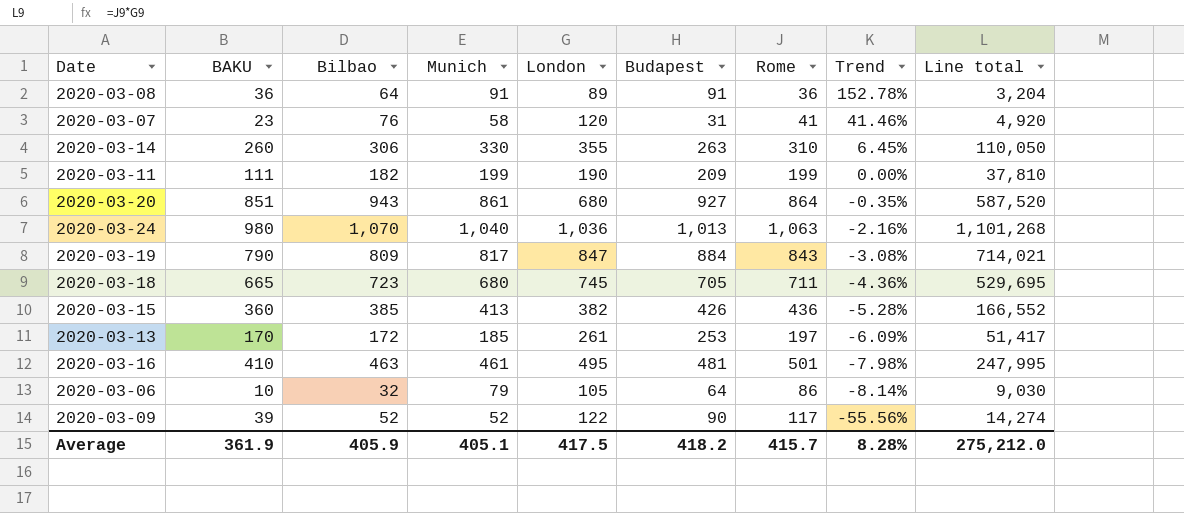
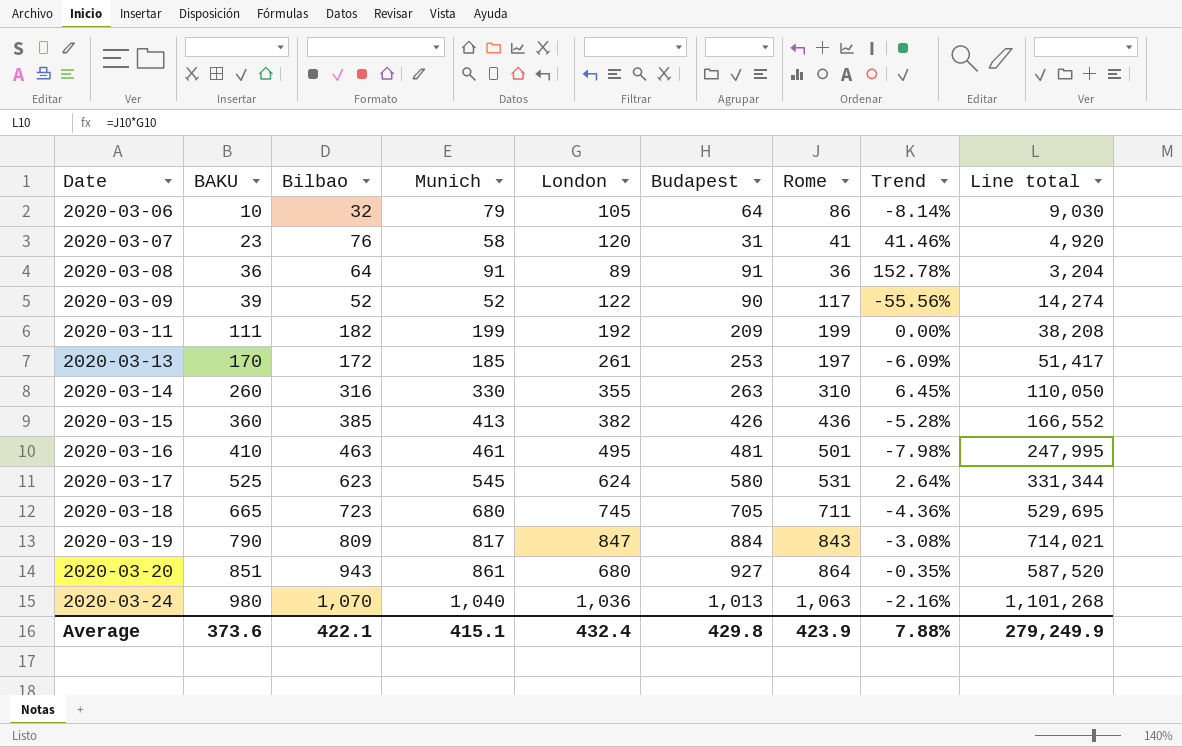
row order: Trend descending -> Date ascending
2020-03-11 | London: 190 -> 192
2020-03-11 | Line total: 37,810 -> 38,208
2020-03-14 | Bilbao: 306 -> 316
row 2020-03-17: none -> 525 | 623 | 545 | 624 | 580 | 531 | 2.64% | 331,344
Average | BAKU: 361.9 -> 373.6
Average | Bilbao: 405.9 -> 422.1
Average | Munich: 405.1 -> 415.1
Average | London: 417.5 -> 432.4
Average | Budapest: 418.2 -> 429.8
Average | Rome: 415.7 -> 423.9
Average | Trend: 8.28% -> 7.88%
Average | Line total: 275,212.0 -> 279,249.9

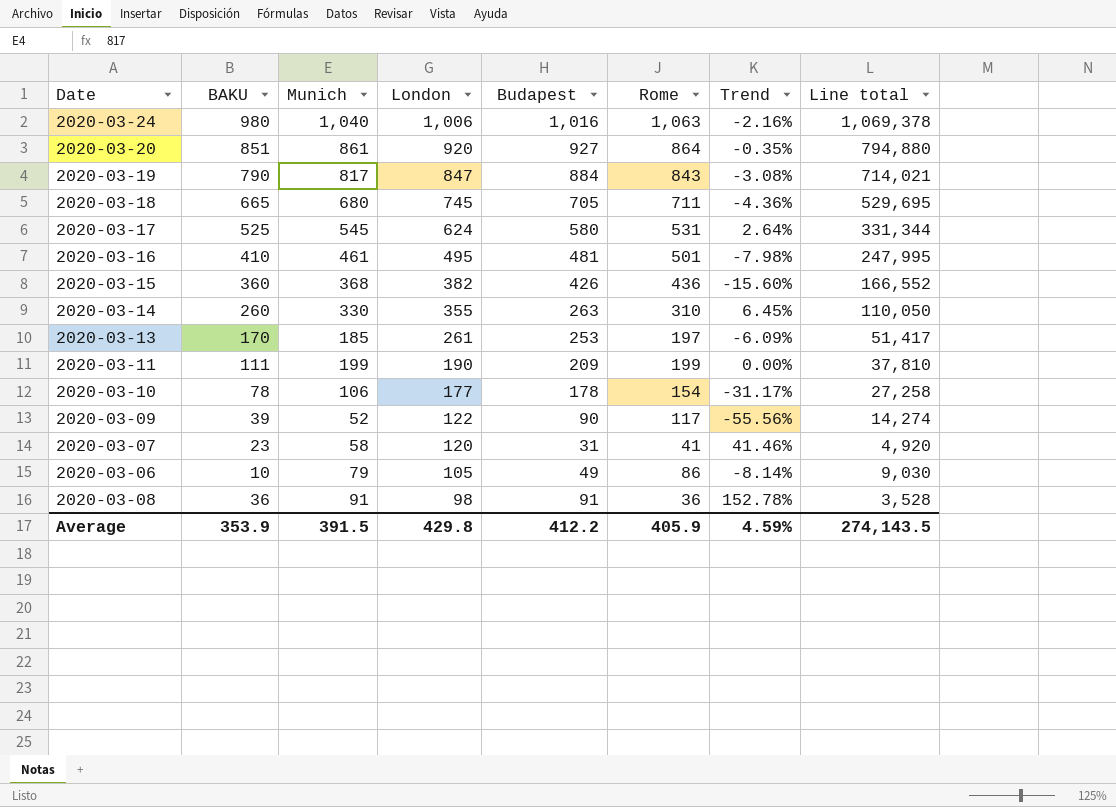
row order: Date ascending -> London descending
column Bilbao | position: 3 -> none
2020-03-24 | London: 1,036 -> 1,006
2020-03-24 | Budapest: 1,013 -> 1,016
2020-03-24 | Line total: 1,101,268 -> 1,069,378
2020-03-20 | London: 680 -> 920
2020-03-20 | Line total: 587,520 -> 794,880
2020-03-15 | Munich: 413 -> 368
2020-03-15 | Trend: -5.28% -> -15.60%
2020-03-11 | London: 192 -> 190
2020-03-11 | Line total: 38,208 -> 37,810
row 2020-03-10: none -> 78 | 106 | 177 | 178 | 154 | -31.17% | 27,258
2020-03-06 | Budapest: 64 -> 49
2020-03-08 | London: 89 -> 98
2020-03-08 | Line total: 3,204 -> 3,528
Average | BAKU: 373.6 -> 353.9
Average | Munich: 415.1 -> 391.5
Average | London: 432.4 -> 429.8
Average | Budapest: 429.8 -> 412.2
Average | Rome: 423.9 -> 405.9
Average | Trend: 7.88% -> 4.59%
Average | Line total: 279,249.9 -> 274,143.5

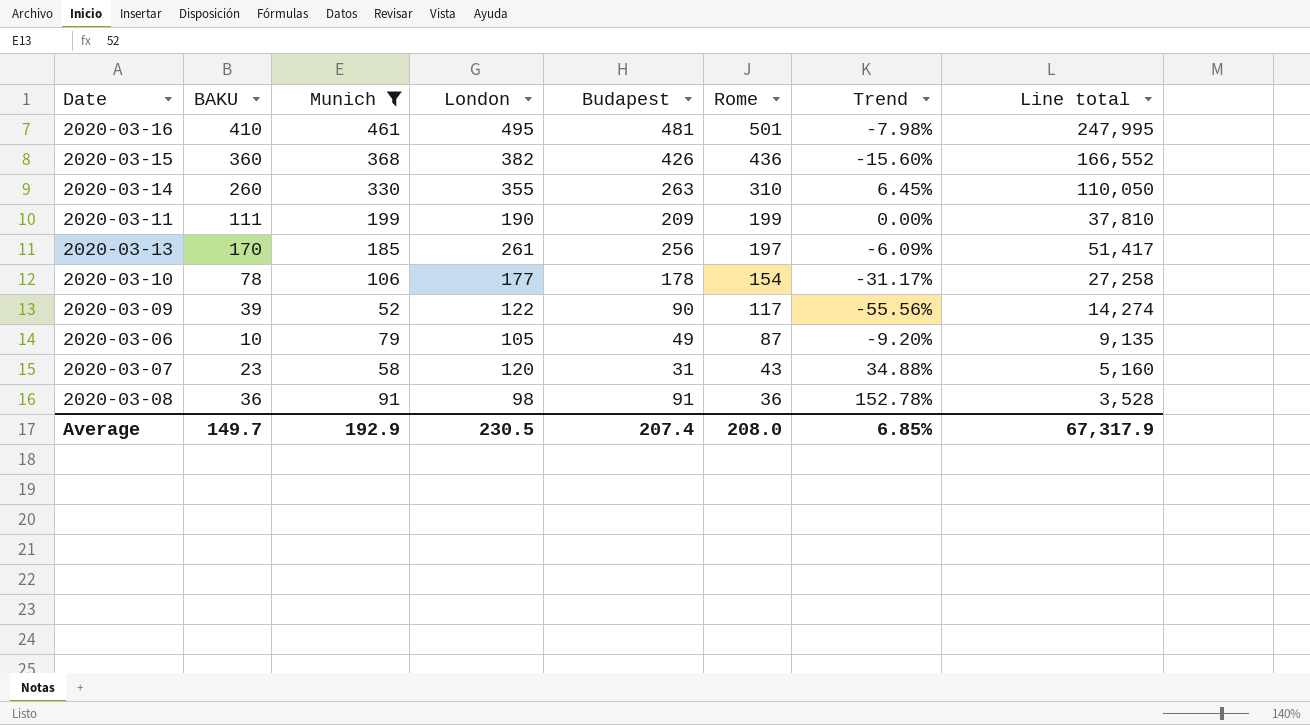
filter: none -> Munich <= 461
row order: London descending -> Rome descending
2020-03-13 | Budapest: 253 -> 256
2020-03-06 | Rome: 86 -> 87
2020-03-06 | Trend: -8.14% -> -9.20%
2020-03-06 | Line total: 9,030 -> 9,135
2020-03-07 | Rome: 41 -> 43
2020-03-07 | Trend: 41.46% -> 34.88%
2020-03-07 | Line total: 4,920 -> 5,160
Average | BAKU: 353.9 -> 149.7
Average | Munich: 391.5 -> 192.9
Average | London: 429.8 -> 230.5
Average | Budapest: 412.2 -> 207.4
Average | Rome: 405.9 -> 208.0
Average | Trend: 4.59% -> 6.85%
Average | Line total: 274,143.5 -> 67,317.9

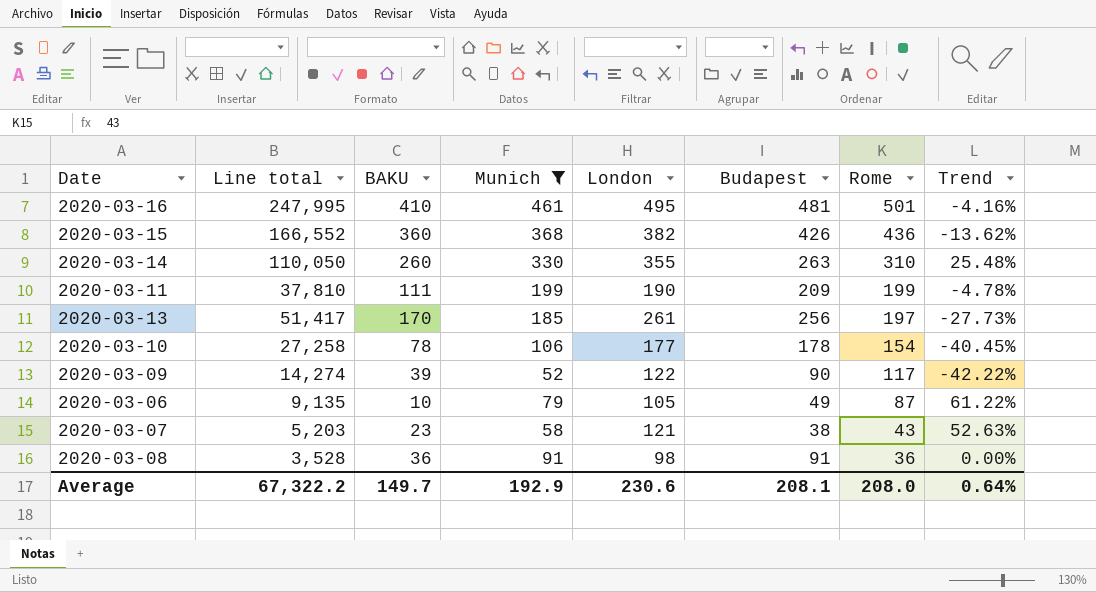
column Line total | position: 8 -> 2
column Trend | formula: ([Munich] - [Rome]) / [Rome] -> ([Munich] - [Budapest]) / [Budapest]
2020-03-07 | Line total: 5,160 -> 5,203
2020-03-07 | London: 120 -> 121
2020-03-07 | Budapest: 31 -> 38
Average | Line total: 67,317.9 -> 67,322.2
Average | London: 230.5 -> 230.6
Average | Budapest: 207.4 -> 208.1
Average | Trend: 6.85% -> 0.64%

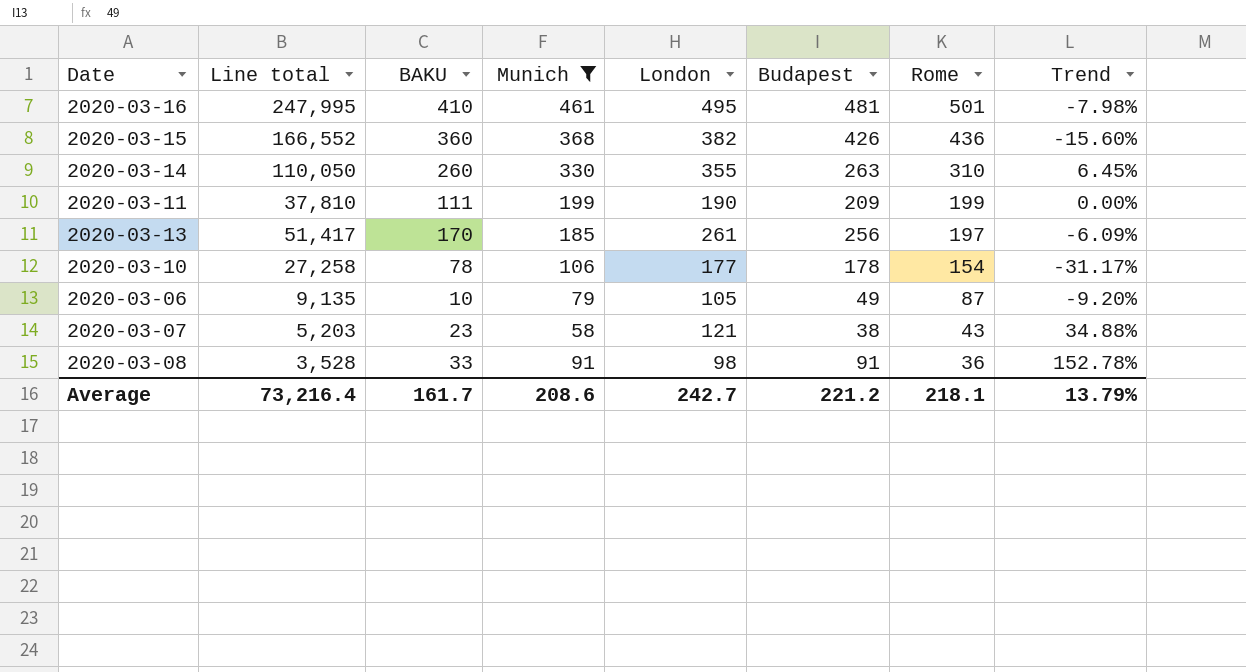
column Trend | formula: ([Munich] - [Budapest]) / [Budapest] -> ([Munich] - [Rome]) / [Rome]
row 2020-03-09: 14,274 | 39 | 52 | 122 | 90 | 117 | -42.22% -> none
2020-03-08 | BAKU: 36 -> 33
Average | Line total: 67,322.2 -> 73,216.4
Average | BAKU: 149.7 -> 161.7
Average | Munich: 192.9 -> 208.6
Average | London: 230.6 -> 242.7
Average | Budapest: 208.1 -> 221.2
Average | Rome: 208.0 -> 218.1
Average | Trend: 0.64% -> 13.79%

